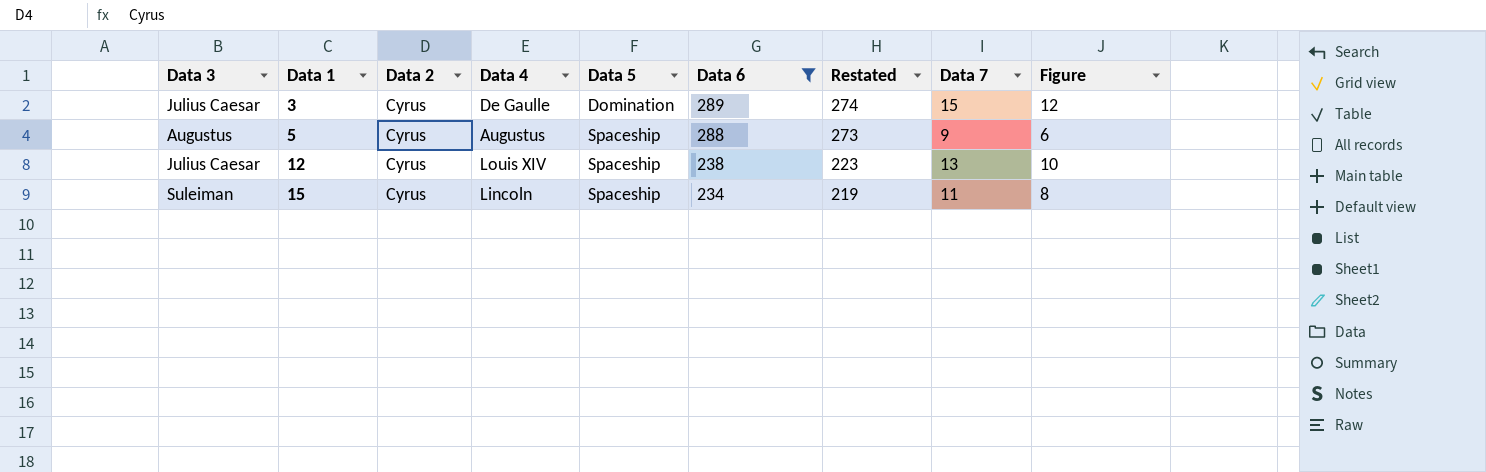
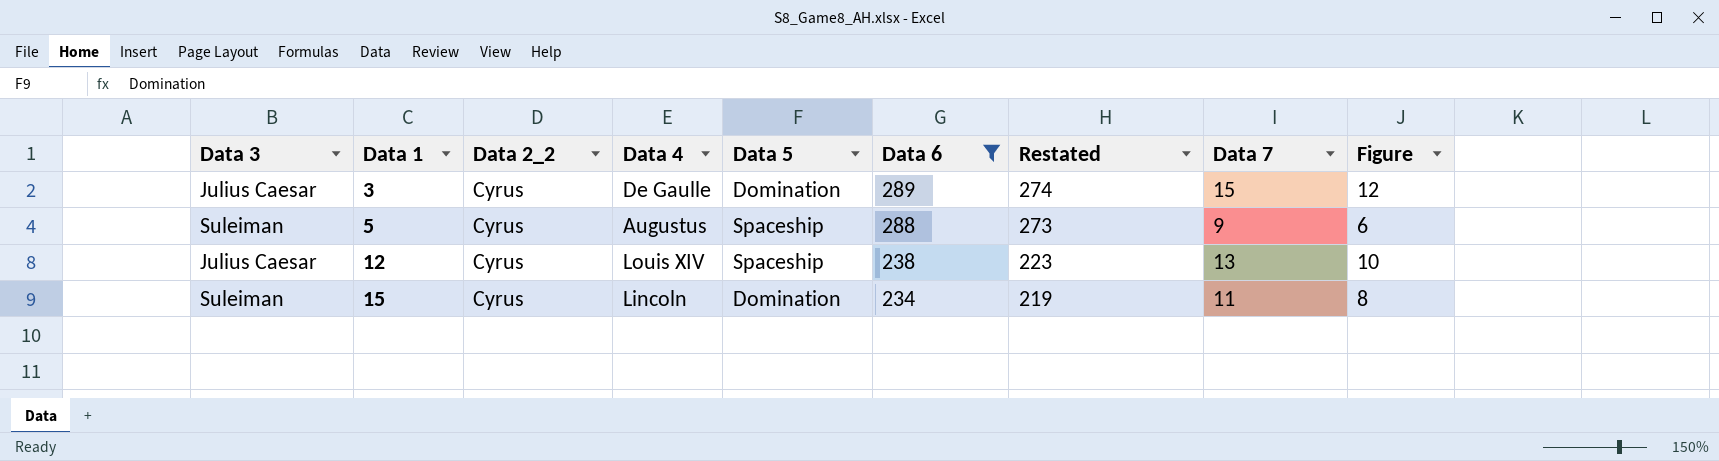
column name: Data 2 -> Data 2_2
5 | Data 3: Augustus -> Suleiman
15 | Data 5: Spaceship -> Domination

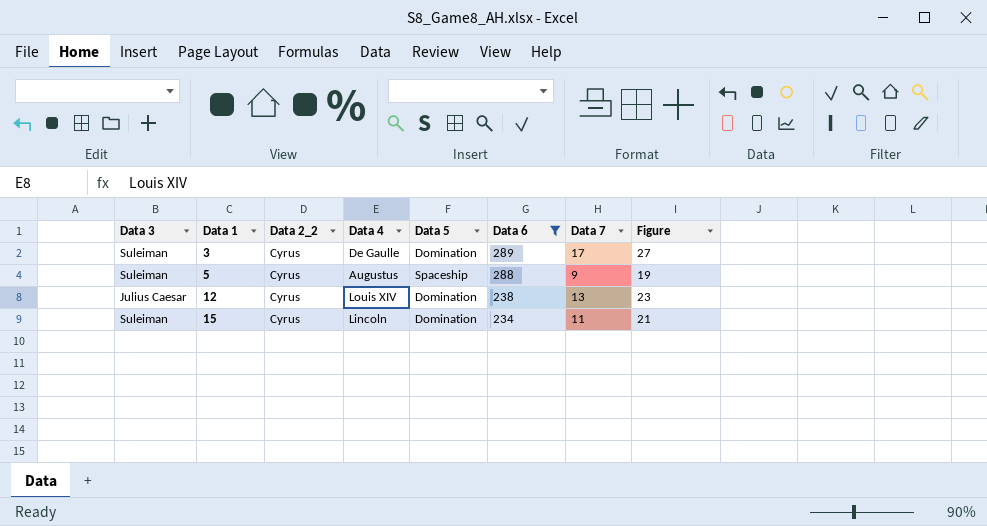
column Restated | formula: [Data 6] - 15 -> none
column Figure | formula: [Data 7] - 3 -> [Data 7] + 10
3 | Data 3: Julius Caesar -> Suleiman
3 | Data 7: 15 -> 17
12 | Data 5: Spaceship -> Domination

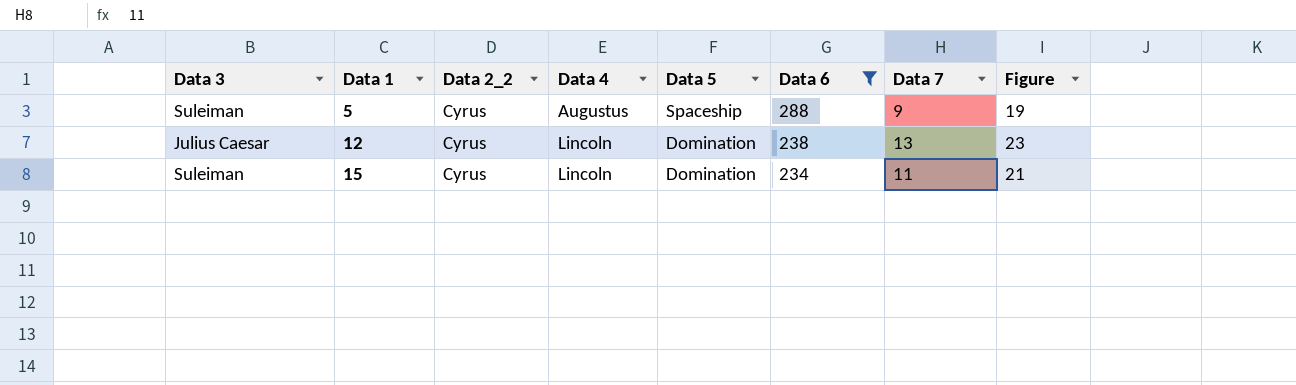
row 3: Suleiman | Cyrus | De Gaulle | Domination | 289 | 17 | 27 -> none
12 | Data 4: Louis XIV -> Lincoln

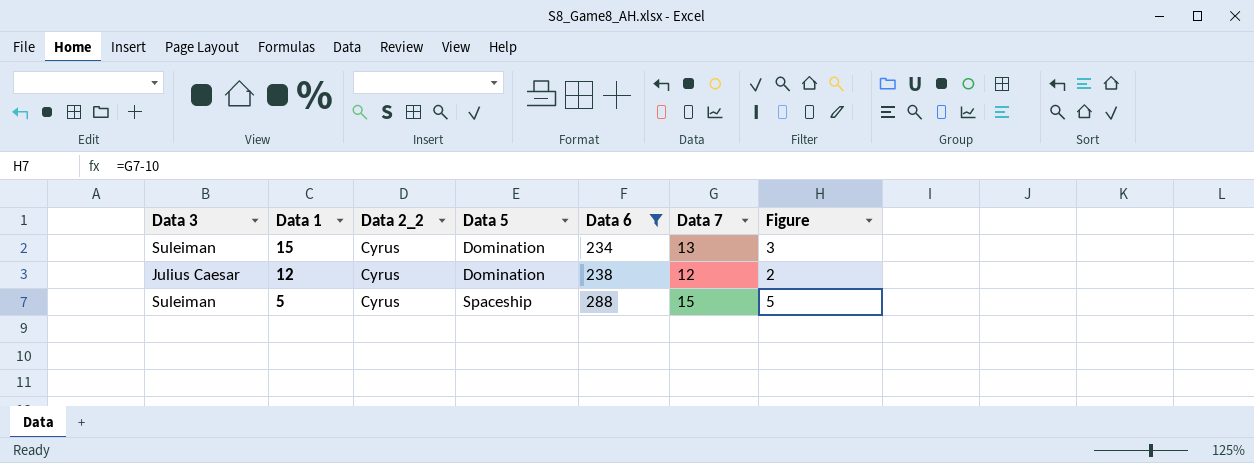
row order: Data 1 ascending -> Data 1 descending
column Data 4 | position: 4 -> none
column Figure | formula: [Data 7] + 10 -> [Data 7] - 10
15 | Data 7: 11 -> 13
12 | Data 7: 13 -> 12
5 | Data 7: 9 -> 15

